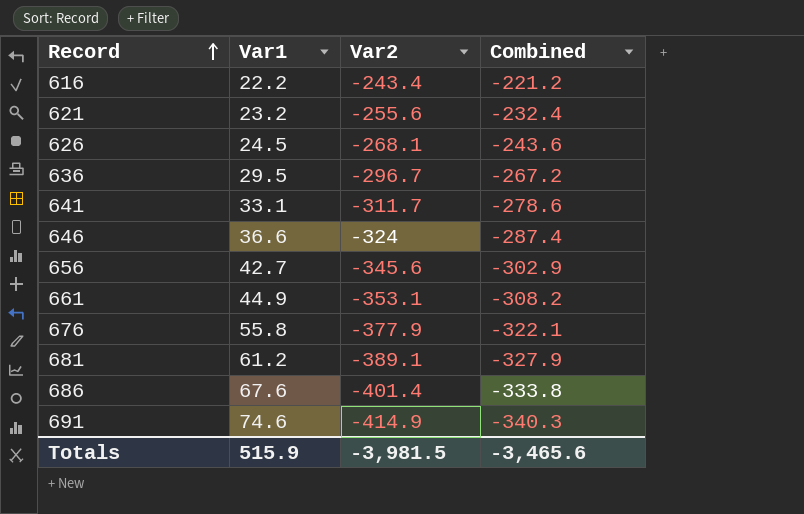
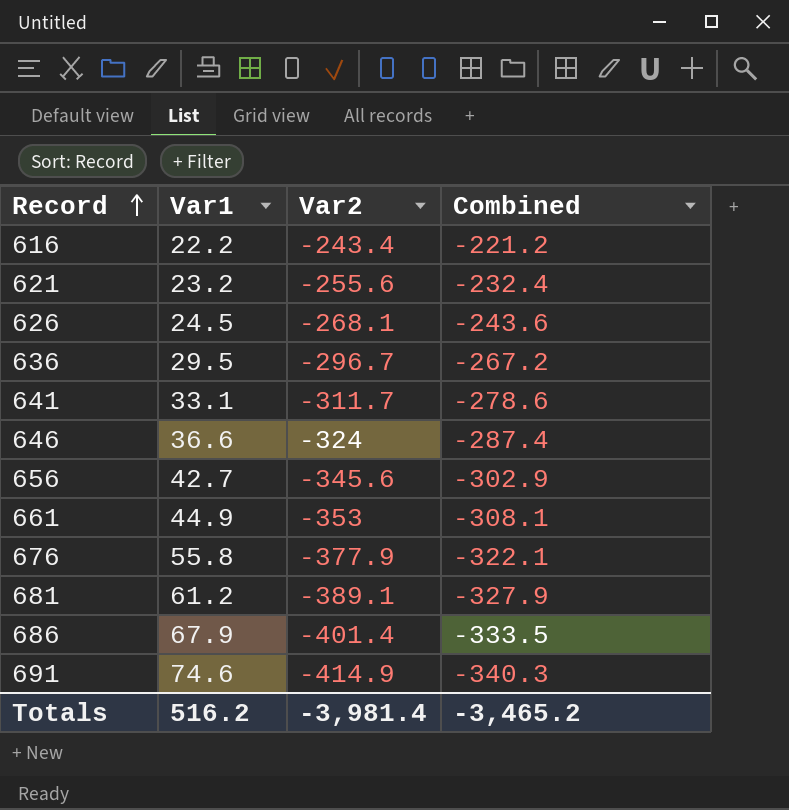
661 | Var2: -353.1 -> -353
661 | Combined: -308.2 -> -308.1
686 | Var1: 67.6 -> 67.9
686 | Combined: -333.8 -> -333.5
Totals | Var1: 515.9 -> 516.2
Totals | Var2: -3,981.5 -> -3,981.4
Totals | Combined: -3,465.6 -> -3,465.2

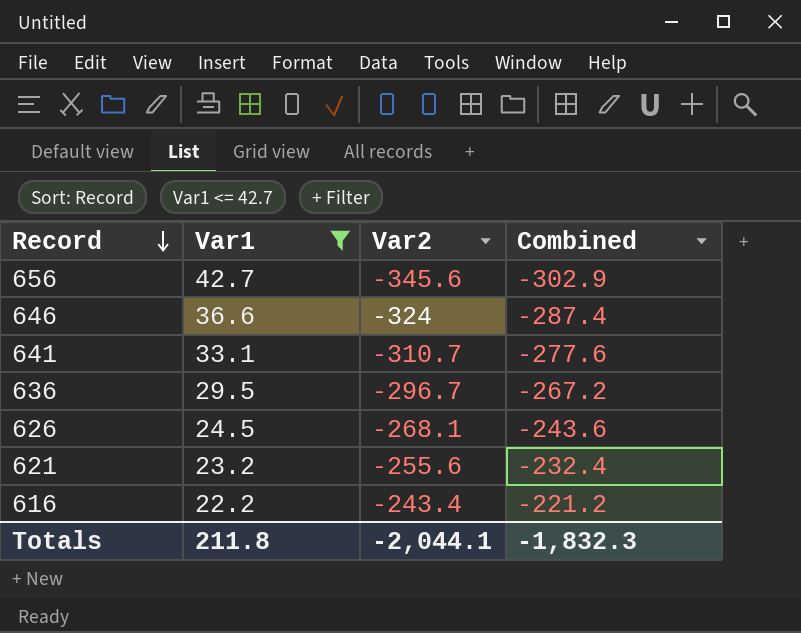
filter: none -> Var1 <= 42.7
row order: Record ascending -> Record descending
641 | Var2: -311.7 -> -310.7
641 | Combined: -278.6 -> -277.6
Totals | Var1: 516.2 -> 211.8
Totals | Var2: -3,981.4 -> -2,044.1
Totals | Combined: -3,465.2 -> -1,832.3

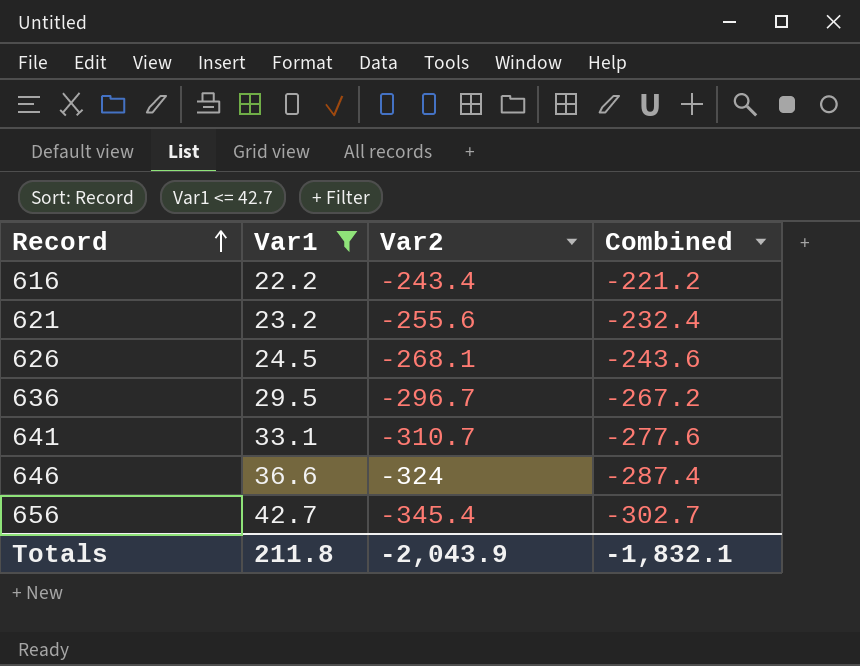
row order: Record descending -> Record ascending
656 | Var2: -345.6 -> -345.4
656 | Combined: -302.9 -> -302.7
Totals | Var2: -2,044.1 -> -2,043.9
Totals | Combined: -1,832.3 -> -1,832.1

